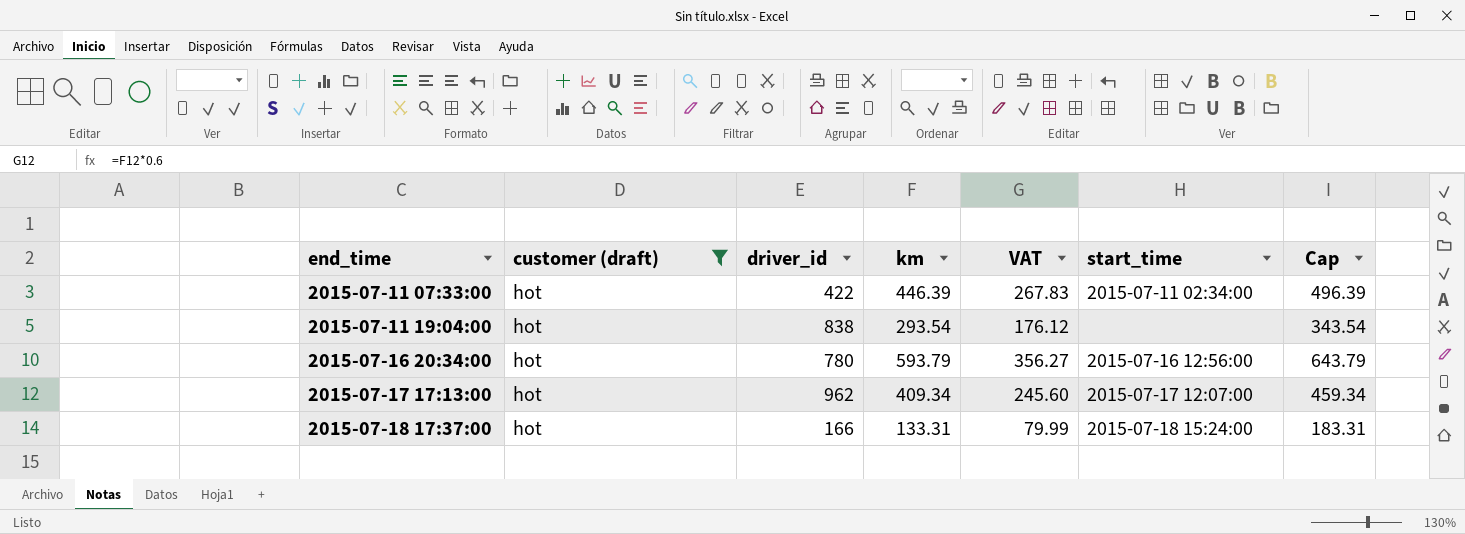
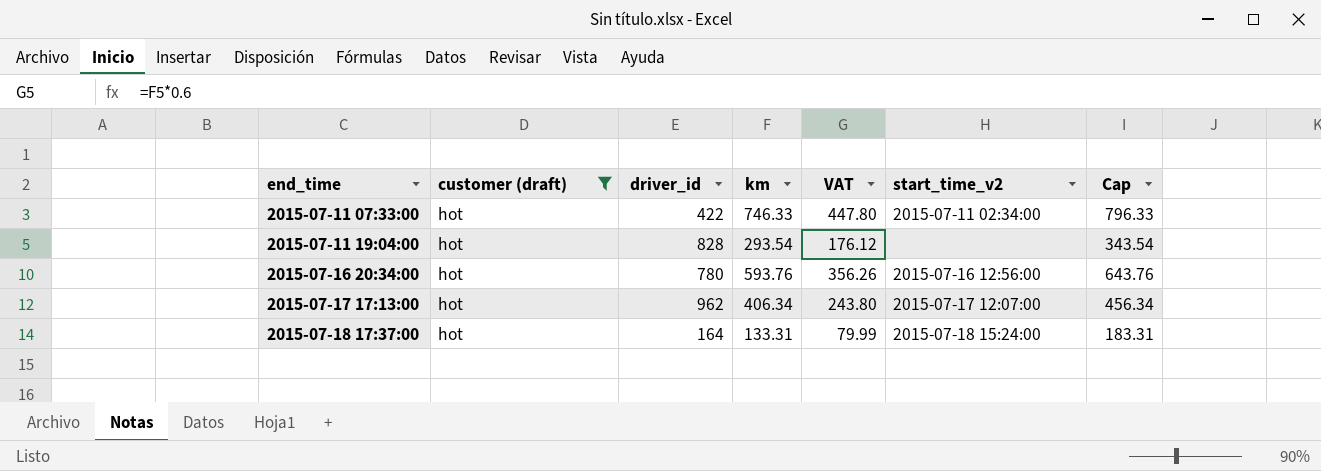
column name: start_time -> start_time_v2
2015-07-11 07:33:00 | km: 446.39 -> 746.33
2015-07-11 07:33:00 | VAT: 267.83 -> 447.80
2015-07-11 07:33:00 | Cap: 496.39 -> 796.33
2015-07-11 19:04:00 | driver_id: 838 -> 828
2015-07-16 20:34:00 | km: 593.79 -> 593.76
2015-07-16 20:34:00 | VAT: 356.27 -> 356.26
2015-07-16 20:34:00 | Cap: 643.79 -> 643.76
2015-07-17 17:13:00 | km: 409.34 -> 406.34
2015-07-17 17:13:00 | VAT: 245.60 -> 243.80
2015-07-17 17:13:00 | Cap: 459.34 -> 456.34
2015-07-18 17:37:00 | driver_id: 166 -> 164

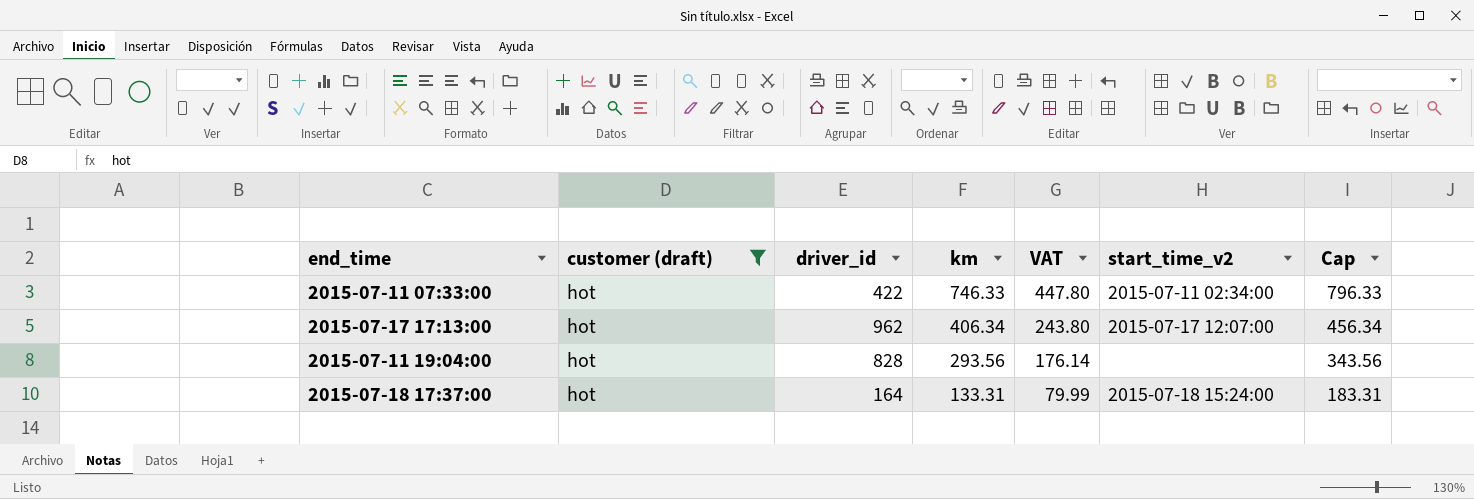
row order: end_time ascending -> km descending
row 2015-07-16 20:34:00: hot | 780 | 593.76 | 356.26 | 2015-07-16 12:56:00 | 643.76 -> none
2015-07-11 19:04:00 | km: 293.54 -> 293.56
2015-07-11 19:04:00 | VAT: 176.12 -> 176.14
2015-07-11 19:04:00 | Cap: 343.54 -> 343.56

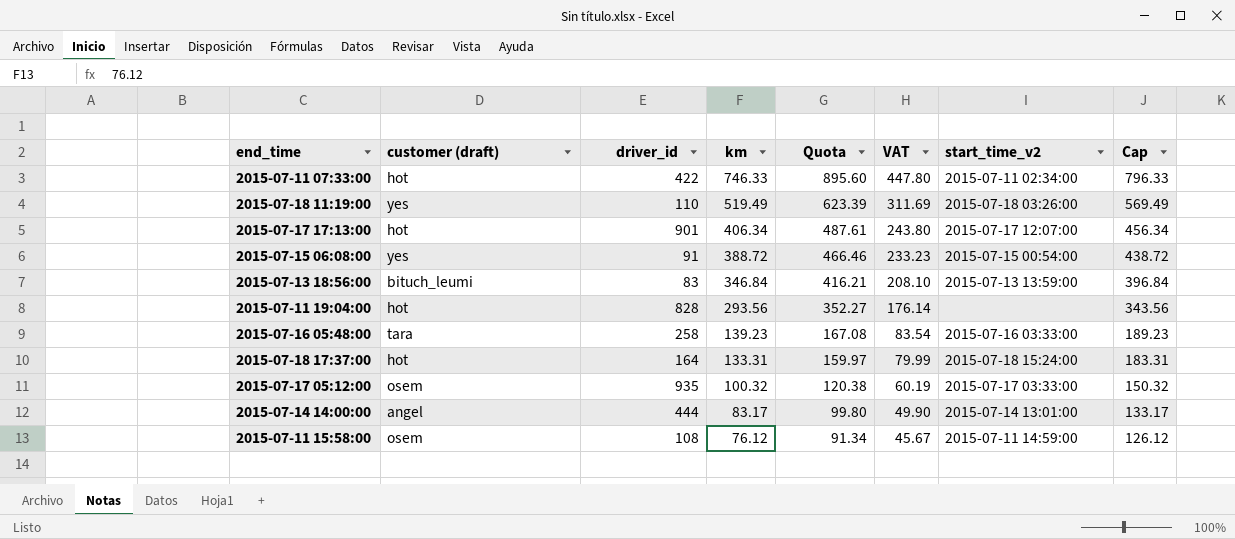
filter: customer (draft) = hot -> none
column Quota | formula: none -> [km] * 1.2
2015-07-17 17:13:00 | driver_id: 962 -> 901

